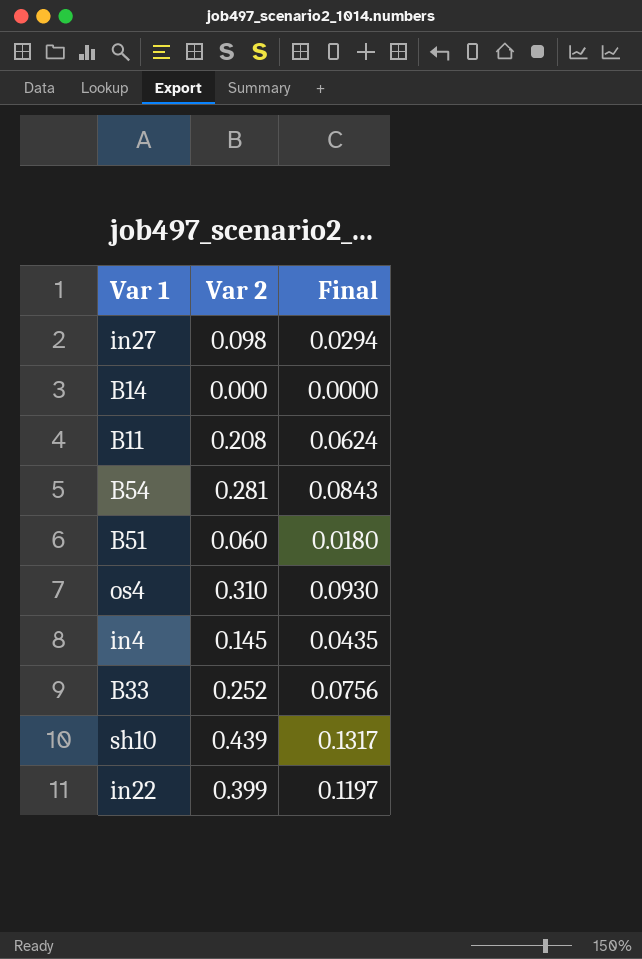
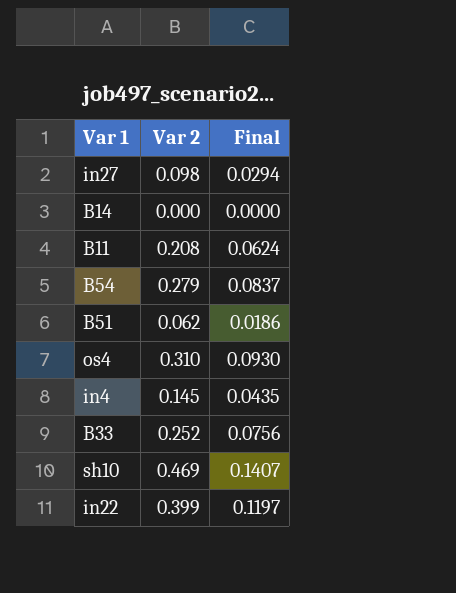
B54 | Var 2: 0.281 -> 0.279
B54 | Final: 0.0843 -> 0.0837
B51 | Var 2: 0.060 -> 0.062
B51 | Final: 0.0180 -> 0.0186
sh10 | Var 2: 0.439 -> 0.469
sh10 | Final: 0.1317 -> 0.1407

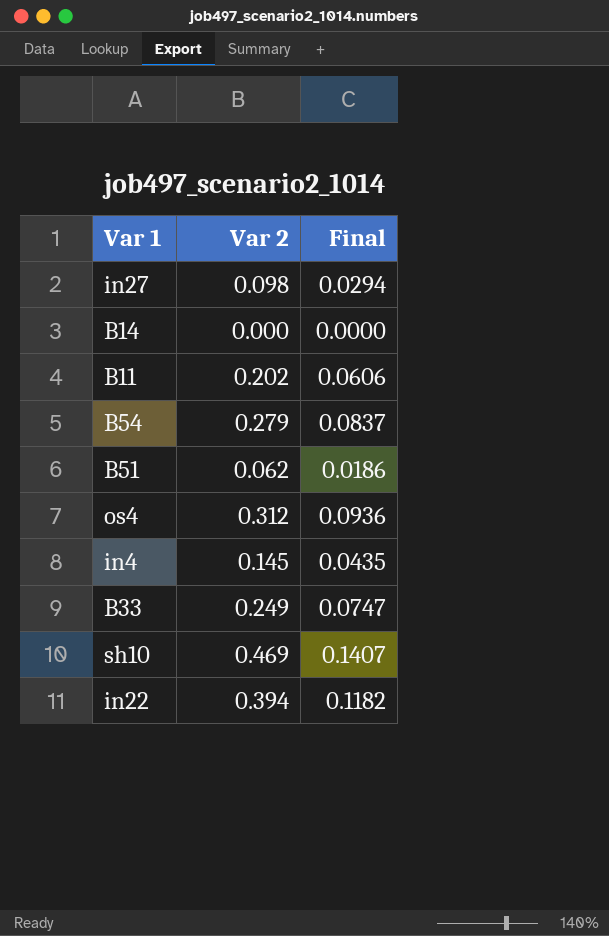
B11 | Var 2: 0.208 -> 0.202
B11 | Final: 0.0624 -> 0.0606
os4 | Var 2: 0.310 -> 0.312
os4 | Final: 0.0930 -> 0.0936
B33 | Var 2: 0.252 -> 0.249
B33 | Final: 0.0756 -> 0.0747
in22 | Var 2: 0.399 -> 0.394
in22 | Final: 0.1197 -> 0.1182

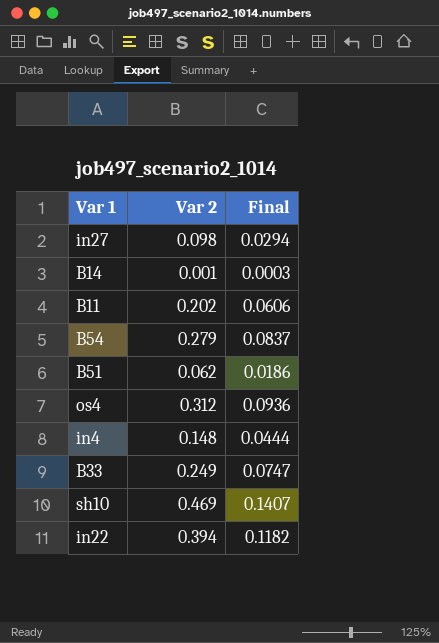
B14 | Var 2: 0.000 -> 0.001
B14 | Final: 0.0000 -> 0.0003
in4 | Var 2: 0.145 -> 0.148
in4 | Final: 0.0435 -> 0.0444

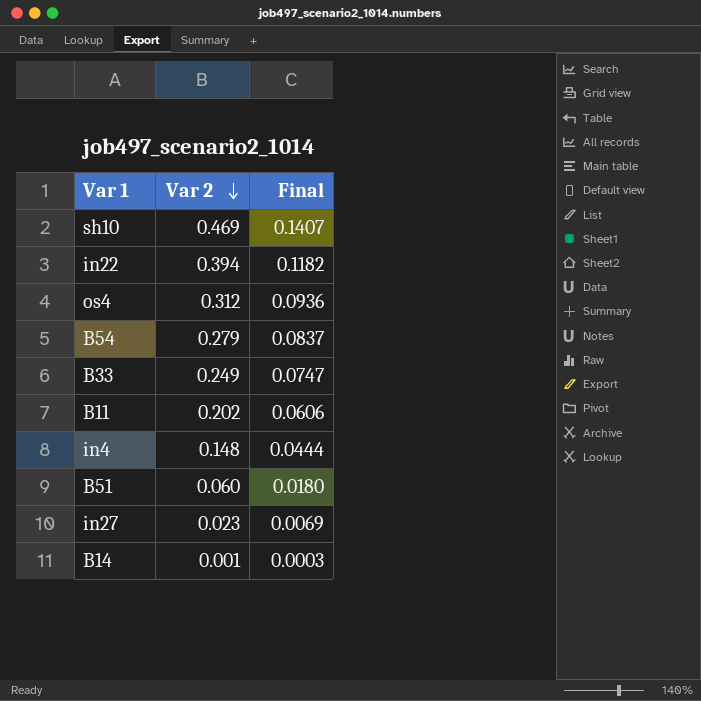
row order: none -> Var 2 descending
B51 | Var 2: 0.062 -> 0.060
B51 | Final: 0.0186 -> 0.0180
in27 | Var 2: 0.098 -> 0.023
in27 | Final: 0.0294 -> 0.0069

